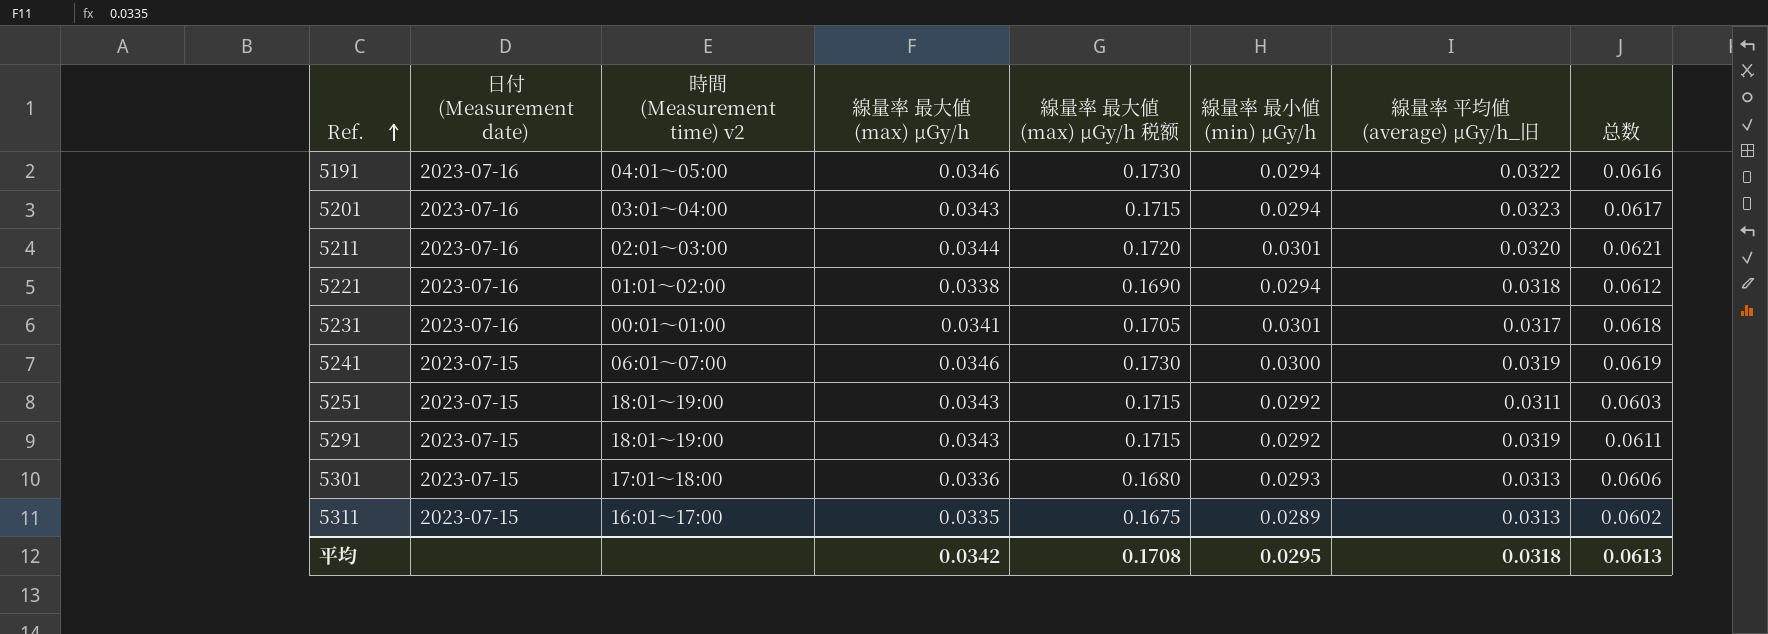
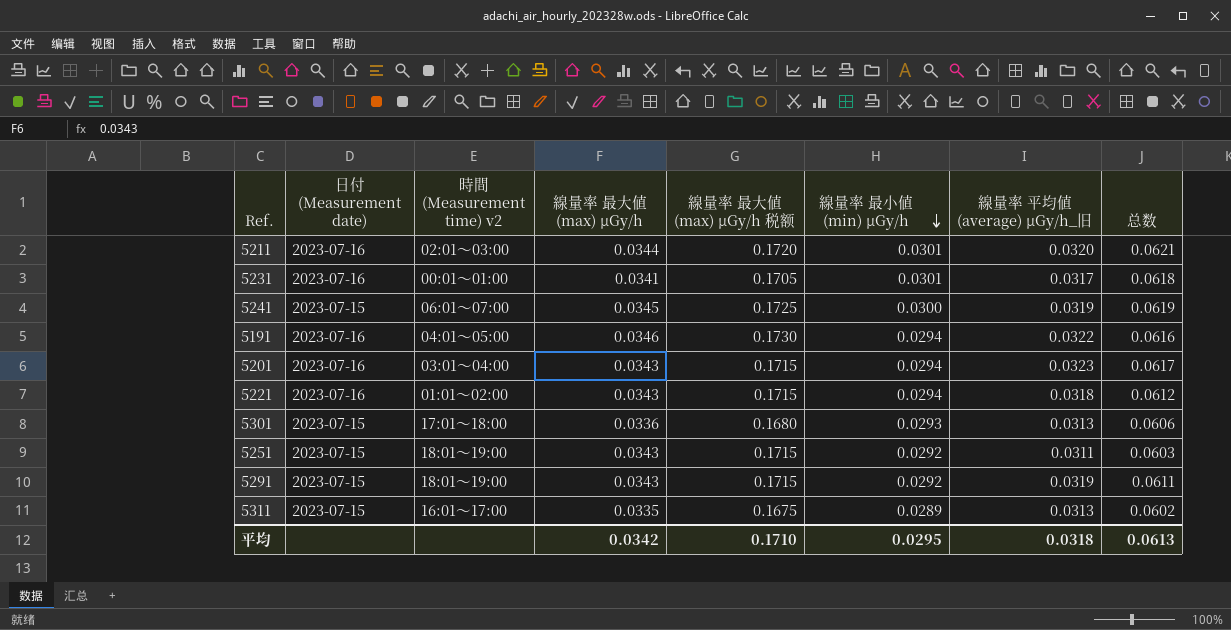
row order: Ref. ascending -> 線量率 最小値 (min) μGy/h descending
5241 | 線量率 最大値 (max) μGy/h: 0.0346 -> 0.0345
5241 | 線量率 最大値 (max) μGy/h 税额: 0.1730 -> 0.1725
5221 | 線量率 最大値 (max) μGy/h: 0.0338 -> 0.0343
5221 | 線量率 最大値 (max) μGy/h 税额: 0.1690 -> 0.1715
平均 | 線量率 最大値 (max) μGy/h 税额: 0.1708 -> 0.1710

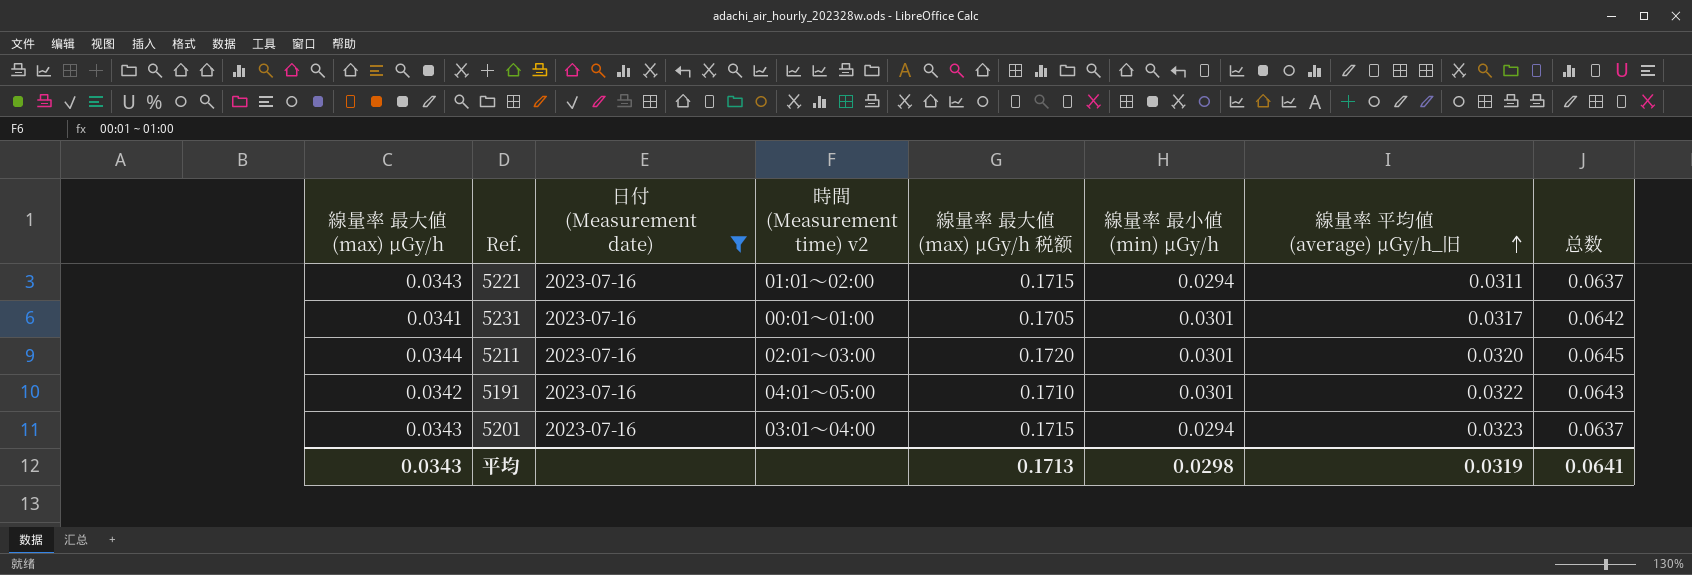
filter: none -> 日付 (Measurement date) = 2023-07-16
row order: 線量率 最小値 (min) μGy/h descending -> 線量率 平均値 (average) μGy/h_旧 ascending
column 線量率 最大値 (max) μGy/h | position: 4 -> 1
column 总数 | formula: [線量率 最小値 (min) μGy/h] + [線量率 平均値 (average) μGy/h_旧] -> [線量率 最大値 (max) μGy/h] + [線量率 最小値 (min) μGy/h]
5221 | 線量率 平均値 (average) μGy/h_旧: 0.0318 -> 0.0311
5191 | 線量率 最大値 (max) μGy/h: 0.0346 -> 0.0342
5191 | 線量率 最大値 (max) μGy/h 税额: 0.1730 -> 0.1710
5191 | 線量率 最小値 (min) μGy/h: 0.0294 -> 0.0301
平均 | 線量率 最大値 (max) μGy/h: 0.0342 -> 0.0343
平均 | 線量率 最大値 (max) μGy/h 税额: 0.1710 -> 0.1713
平均 | 線量率 最小値 (min) μGy/h: 0.0295 -> 0.0298
平均 | 線量率 平均値 (average) μGy/h_旧: 0.0318 -> 0.0319
平均 | 总数: 0.0613 -> 0.0641

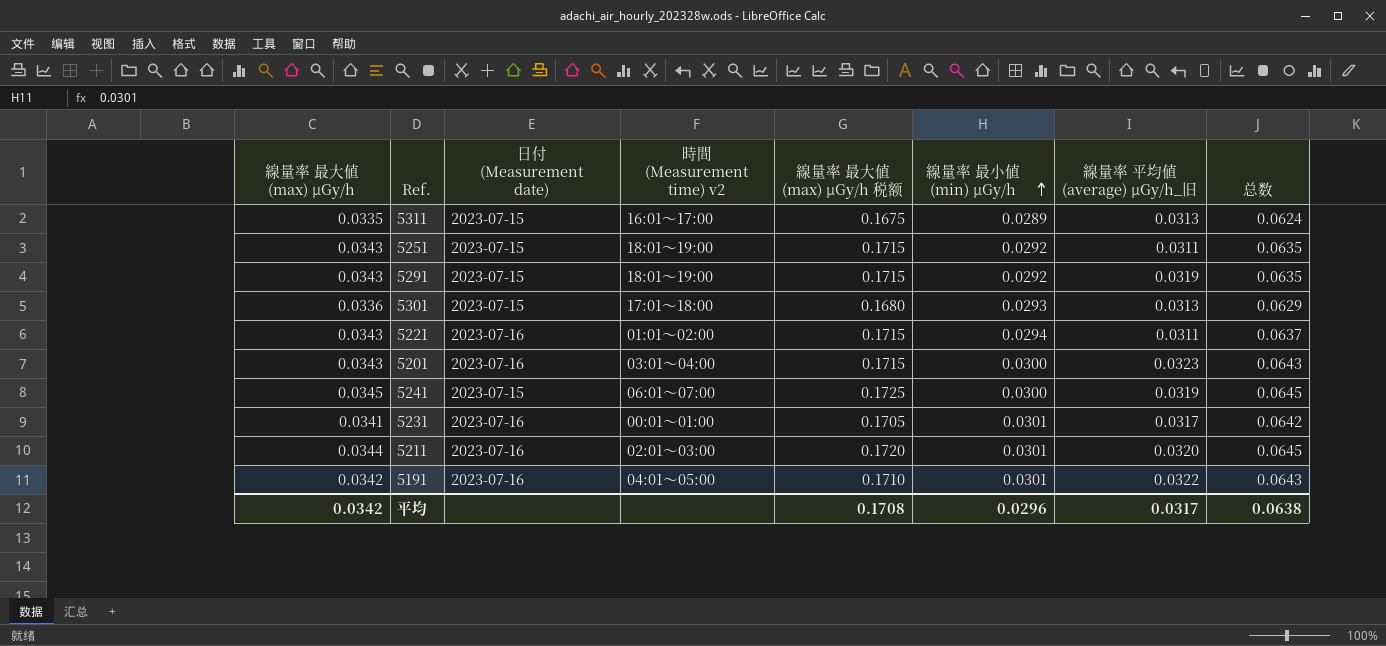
filter: 日付 (Measurement date) = 2023-07-16 -> none
row order: 線量率 平均値 (average) μGy/h_旧 ascending -> 線量率 最小値 (min) μGy/h ascending
5201 | 線量率 最小値 (min) μGy/h: 0.0294 -> 0.0300
5201 | 总数: 0.0637 -> 0.0643
平均 | 線量率 最大値 (max) μGy/h: 0.0343 -> 0.0342
平均 | 線量率 最大値 (max) μGy/h 税额: 0.1713 -> 0.1708
平均 | 線量率 最小値 (min) μGy/h: 0.0298 -> 0.0296
平均 | 線量率 平均値 (average) μGy/h_旧: 0.0319 -> 0.0317
平均 | 总数: 0.0641 -> 0.0638

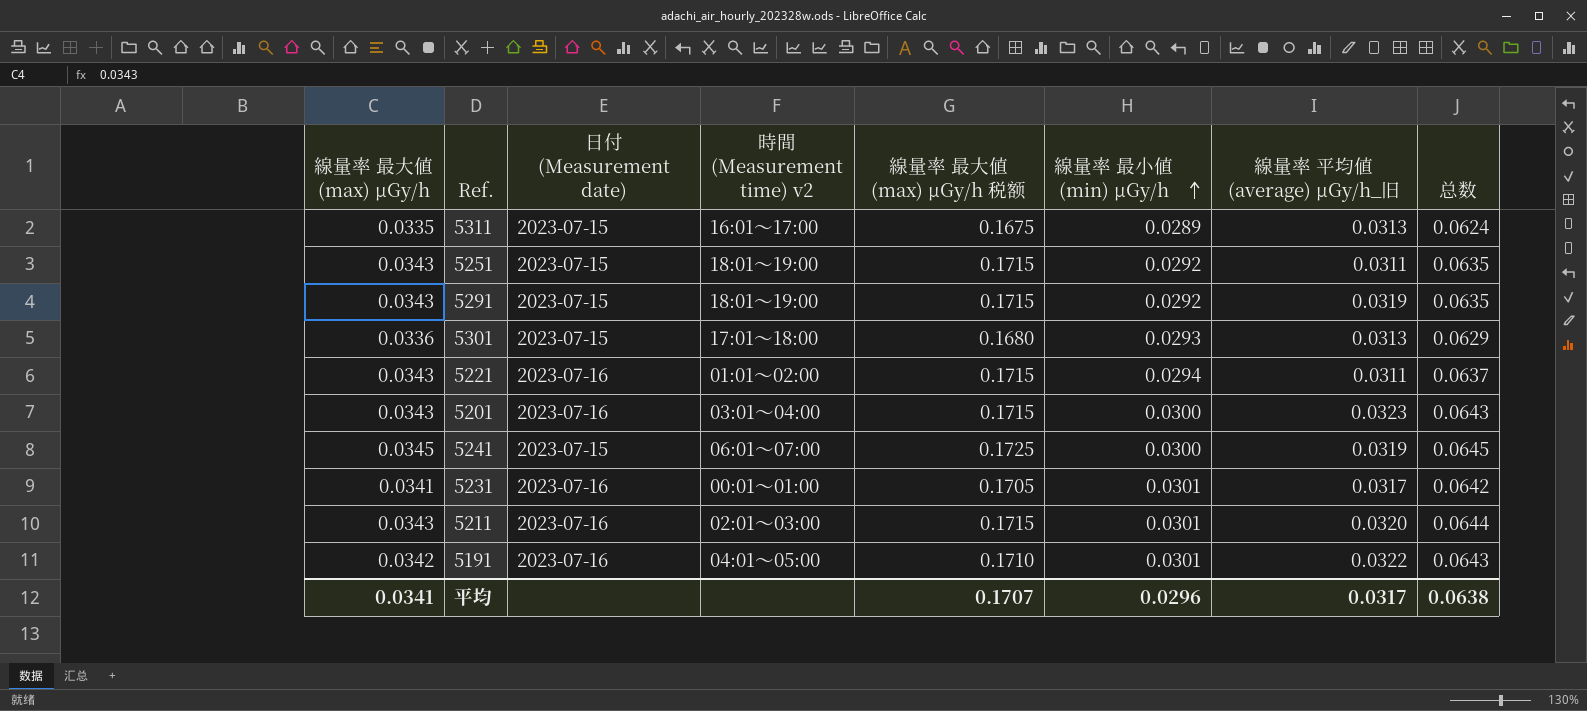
5211 | 線量率 最大値 (max) μGy/h: 0.0344 -> 0.0343
5211 | 線量率 最大値 (max) μGy/h 税额: 0.1720 -> 0.1715
5211 | 总数: 0.0645 -> 0.0644
平均 | 線量率 最大値 (max) μGy/h: 0.0342 -> 0.0341
平均 | 線量率 最大値 (max) μGy/h 税额: 0.1708 -> 0.1707

